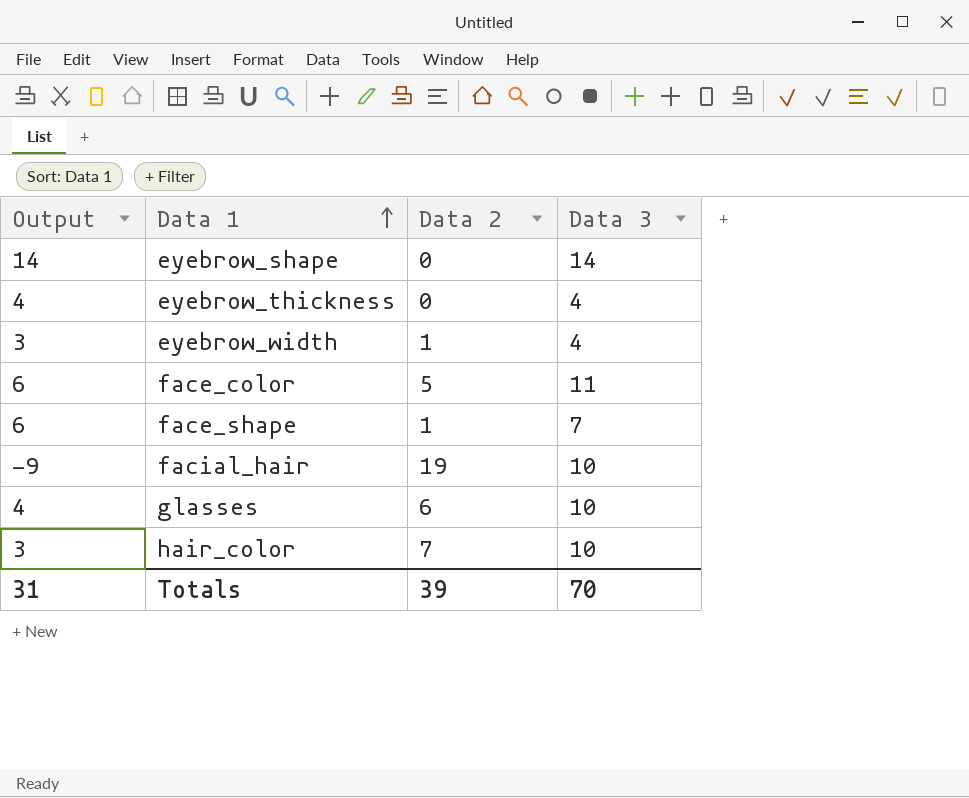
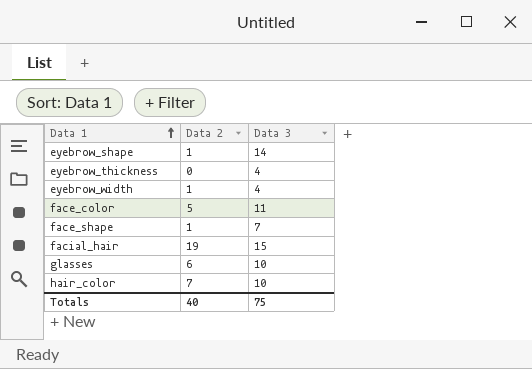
column Output | formula: [Data 3] - [Data 2] -> none
eyebrow_shape | Data 2: 0 -> 1
facial_hair | Data 3: 10 -> 15
Totals | Data 2: 39 -> 40
Totals | Data 3: 70 -> 75

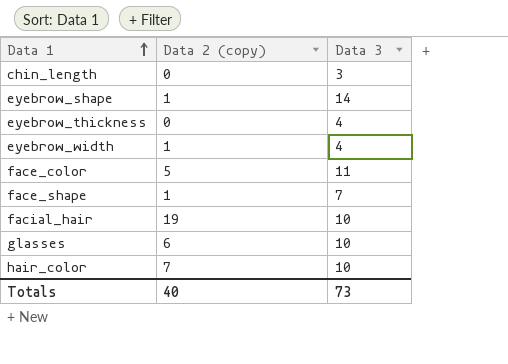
column name: Data 2 -> Data 2 (copy)
row chin_length: none -> 0 | 3
facial_hair | Data 3: 15 -> 10
Totals | Data 3: 75 -> 73

